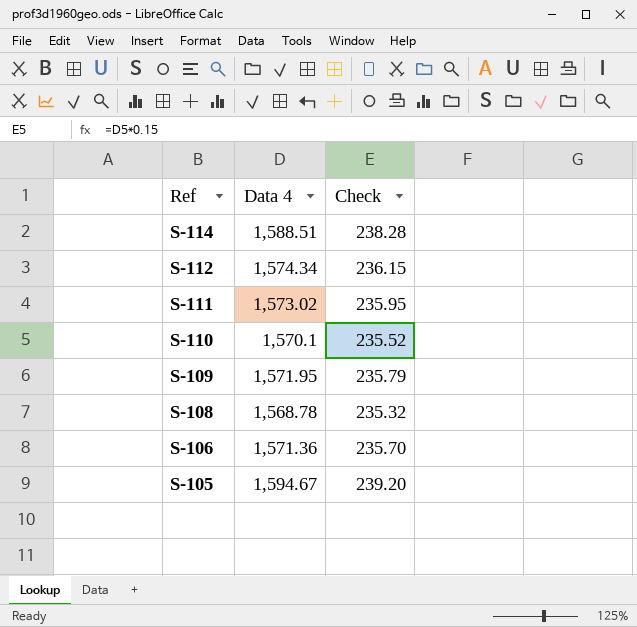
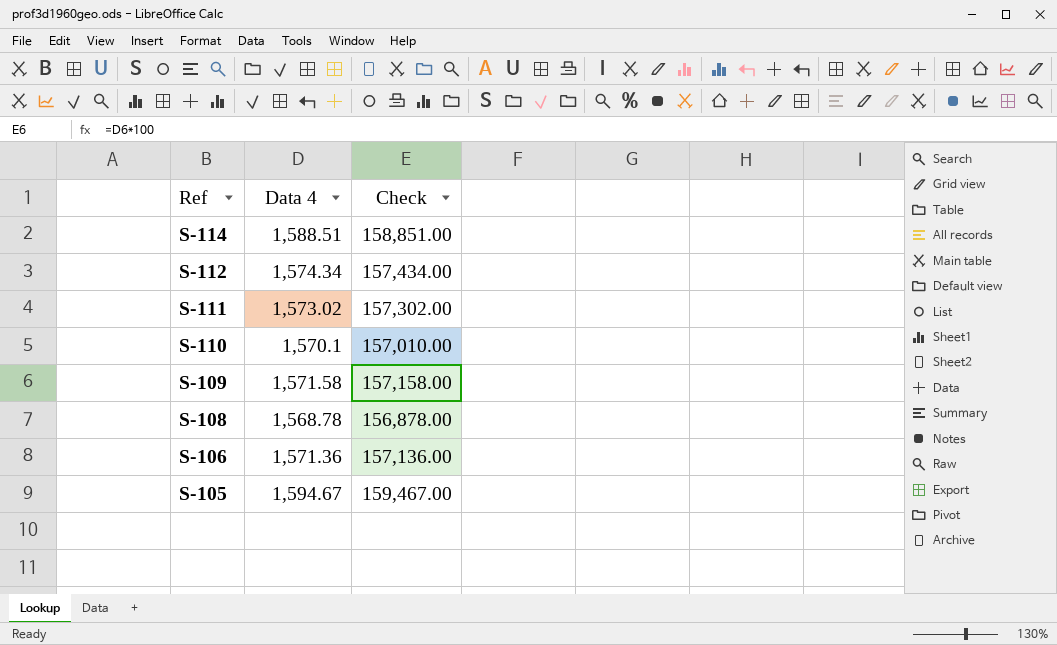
column Check | formula: [Data 4] * 0.15 -> [Data 4] * 100
S-109 | Data 4: 1,571.95 -> 1,571.58

